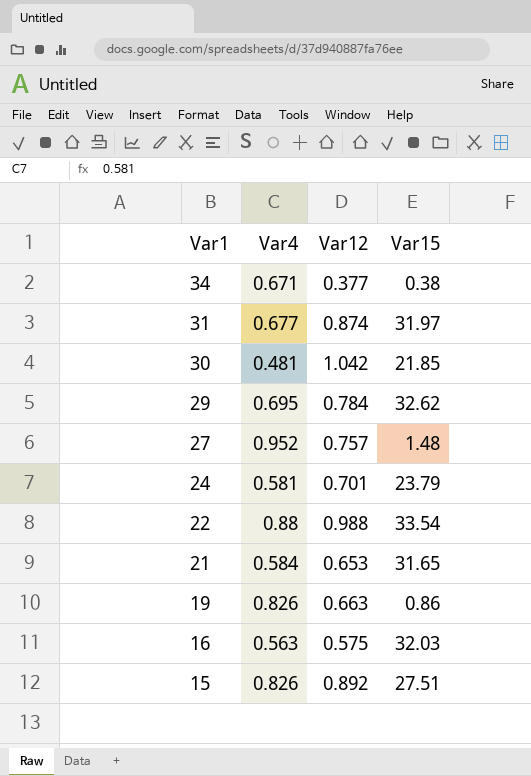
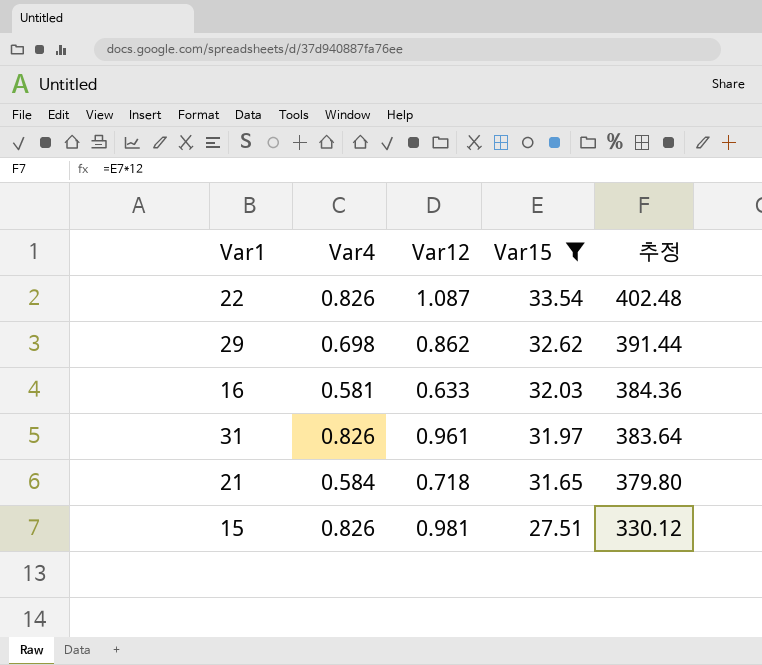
filter: none -> Var15 >= 27.51
row order: Var1 descending -> Var15 descending
column 추정 | formula: none -> [Var15] * 12
22 | Var4: 0.88 -> 0.826
22 | Var12: 0.988 -> 1.087
29 | Var4: 0.695 -> 0.698
29 | Var12: 0.784 -> 0.862
16 | Var4: 0.563 -> 0.581
16 | Var12: 0.575 -> 0.633
31 | Var4: 0.677 -> 0.826
31 | Var12: 0.874 -> 0.961
21 | Var12: 0.653 -> 0.718
15 | Var12: 0.892 -> 0.981

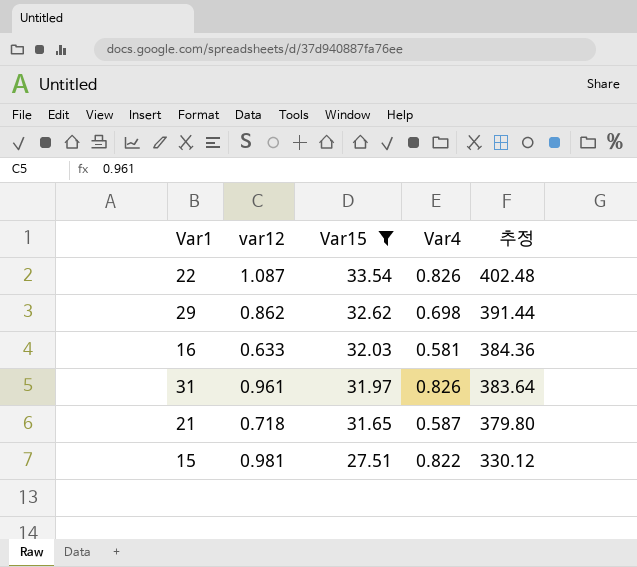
column name: Var12 -> var12
column Var4 | position: 2 -> 4
21 | Var4: 0.584 -> 0.587
15 | Var4: 0.826 -> 0.822

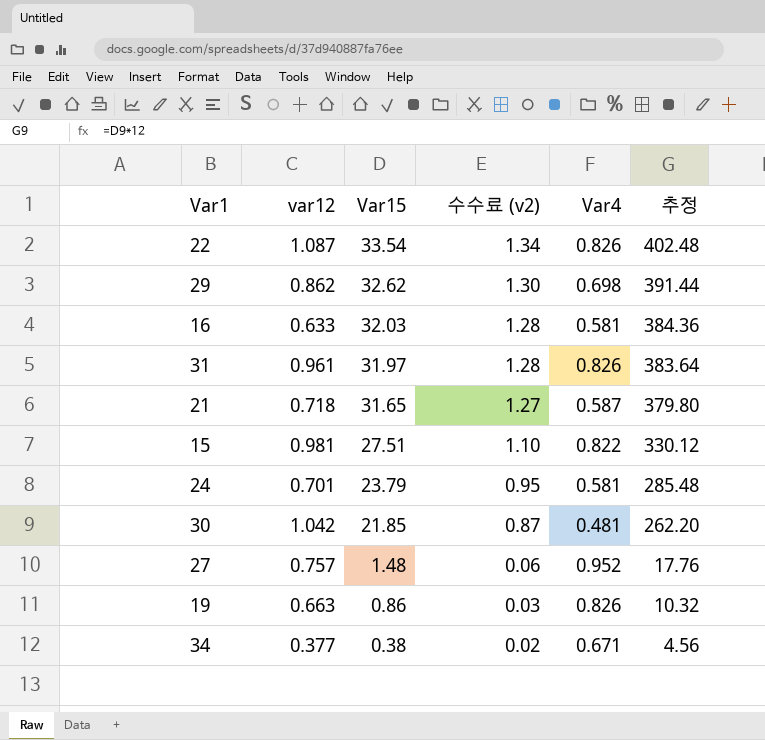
filter: Var15 >= 27.51 -> none
column 수수료 (v2) | formula: none -> [Var15] * 0.04

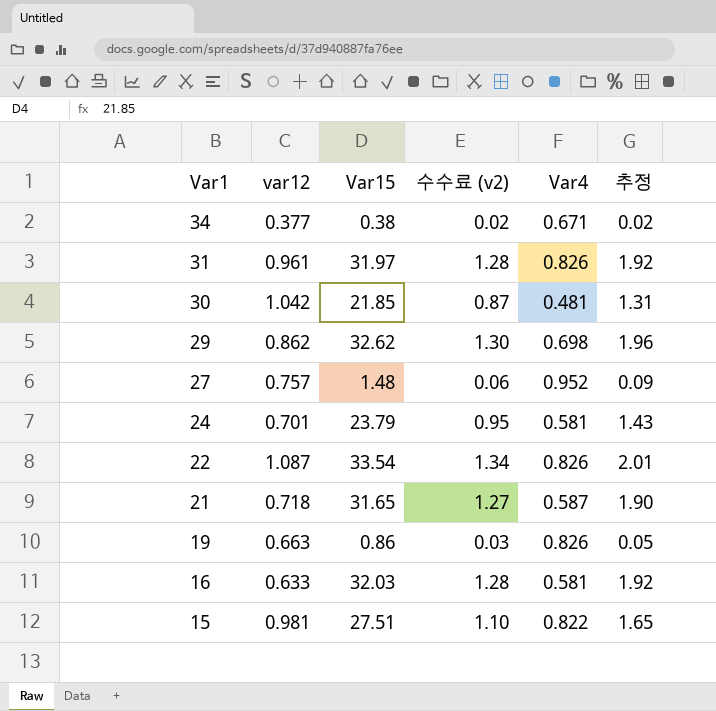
row order: Var15 descending -> Var1 descending
column 추정 | formula: [Var15] * 12 -> [Var15] * 0.06

